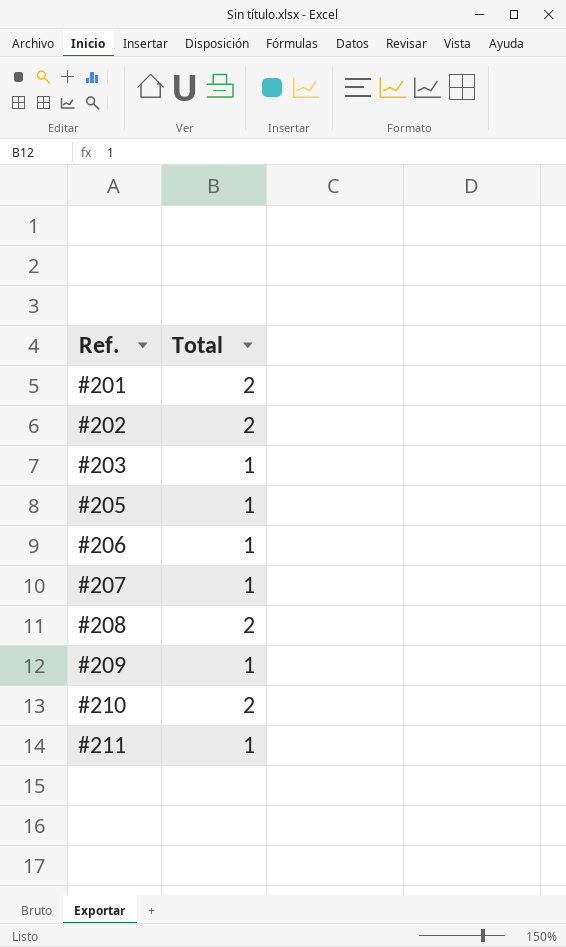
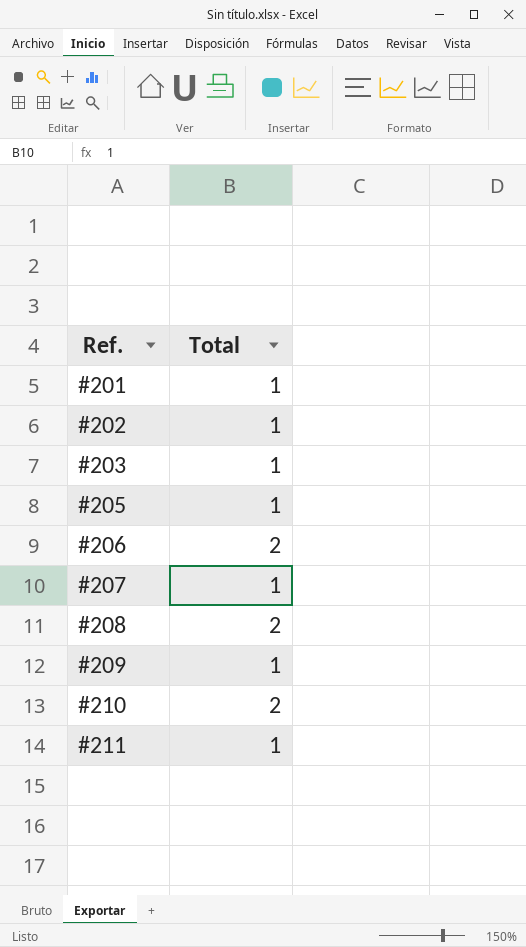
#201 | Total: 2 -> 1
#202 | Total: 2 -> 1
#206 | Total: 1 -> 2

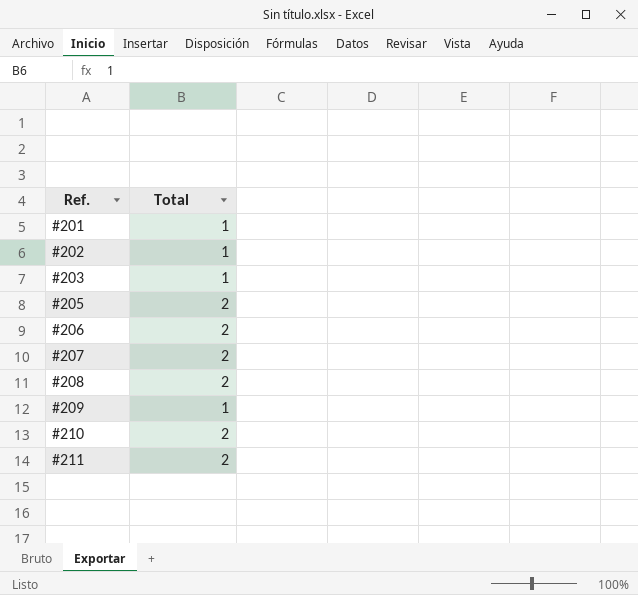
#205 | Total: 1 -> 2
#207 | Total: 1 -> 2
#211 | Total: 1 -> 2

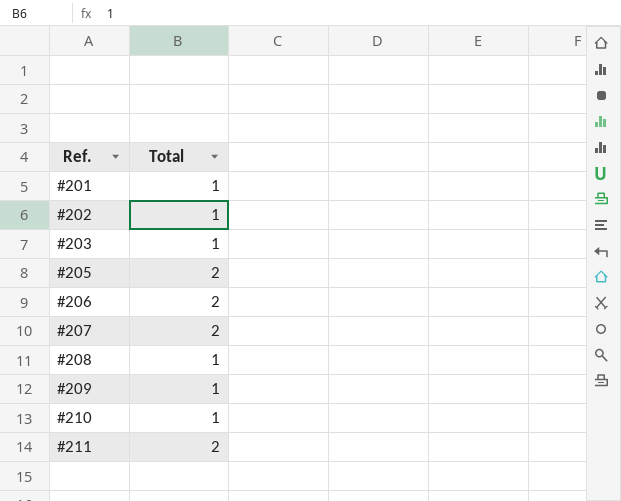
#208 | Total: 2 -> 1
#210 | Total: 2 -> 1

